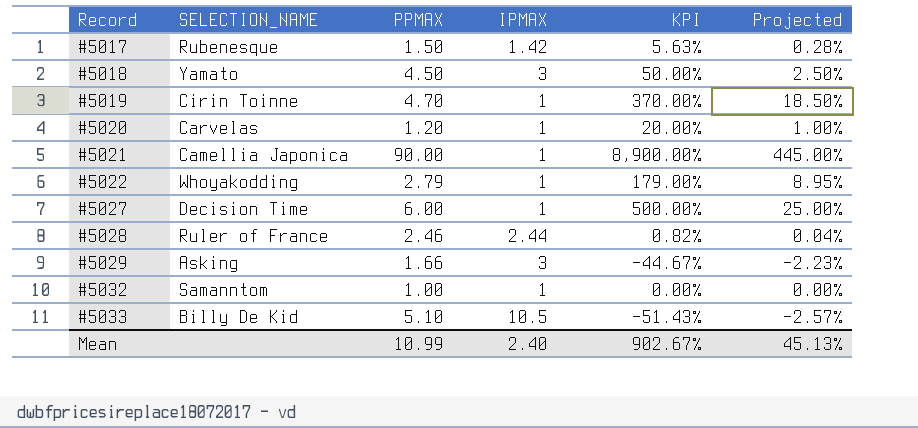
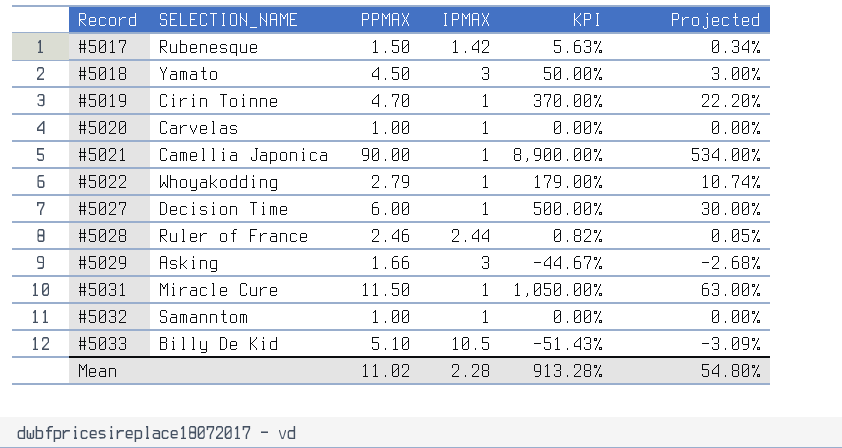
column Projected | formula: [KPI] * 0.05 -> [KPI] * 0.06
#5020 | PPMAX: 1.20 -> 1.00
#5020 | KPI: 20.00% -> 0.00%
row #5031: none -> Miracle Cure | 11.50 | 1 | 1,050.00% | 63.00%
Mean | PPMAX: 10.99 -> 11.02
Mean | IPMAX: 2.40 -> 2.28
Mean | KPI: 902.67% -> 913.28%
Mean | Projected: 45.13% -> 54.80%

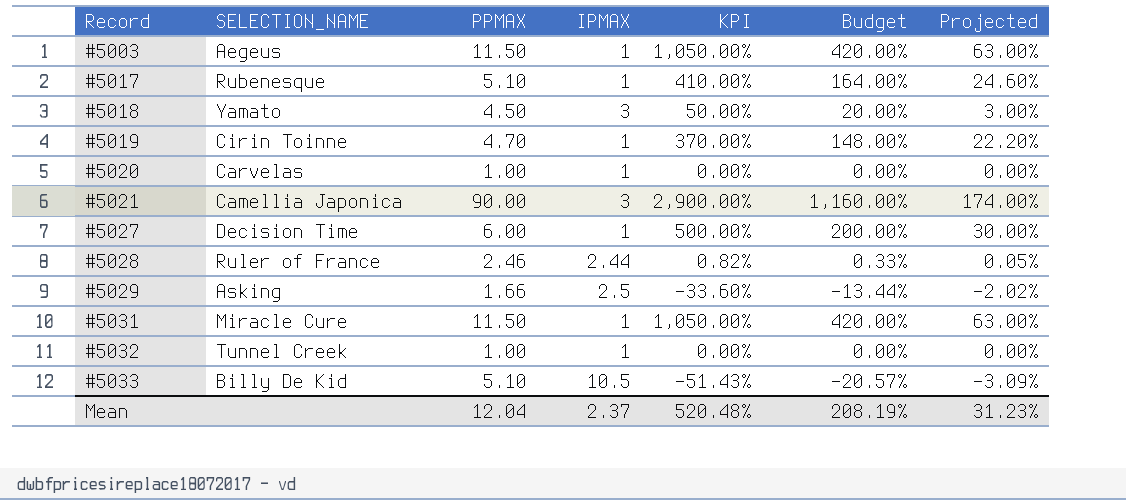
column Budget | formula: none -> [KPI] * 0.4
row #5022: Whoyakodding | 2.79 | 1 | 179.00% | 10.74% -> none
row #5003: none -> Aegeus | 11.50 | 1 | 1,050.00% | 420.00% | 63.00%
#5017 | PPMAX: 1.50 -> 5.10
#5017 | IPMAX: 1.42 -> 1
#5017 | KPI: 5.63% -> 410.00%
#5017 | Projected: 0.34% -> 24.60%
#5021 | IPMAX: 1 -> 3
#5021 | KPI: 8,900.00% -> 2,900.00%
#5021 | Projected: 534.00% -> 174.00%
#5029 | IPMAX: 3 -> 2.5
#5029 | KPI: -44.67% -> -33.60%
#5029 | Projected: -2.68% -> -2.02%
#5032 | SELECTION_NAME: Samanntom -> Tunnel Creek
Mean | PPMAX: 11.02 -> 12.04
Mean | IPMAX: 2.28 -> 2.37
Mean | KPI: 913.28% -> 520.48%
Mean | Projected: 54.80% -> 31.23%

